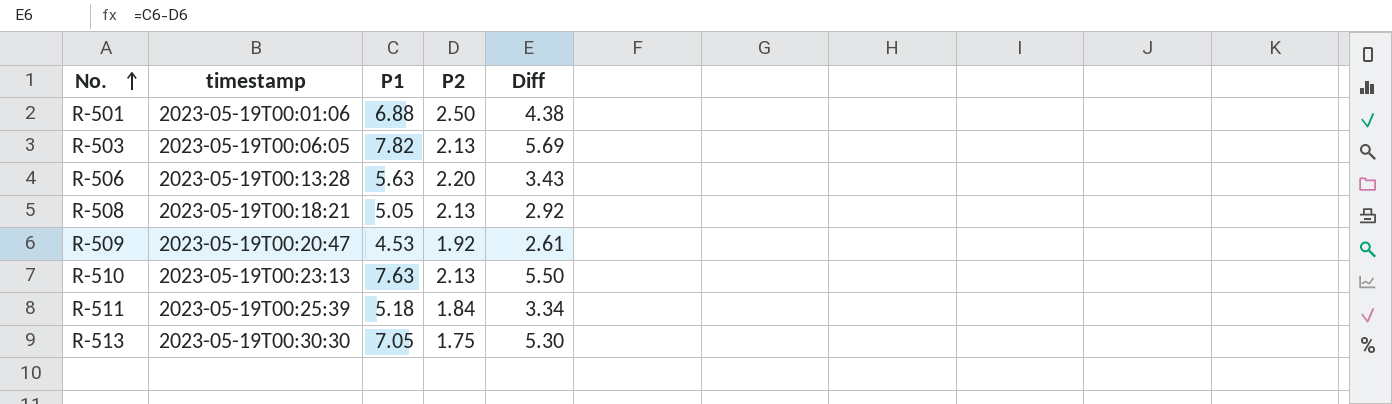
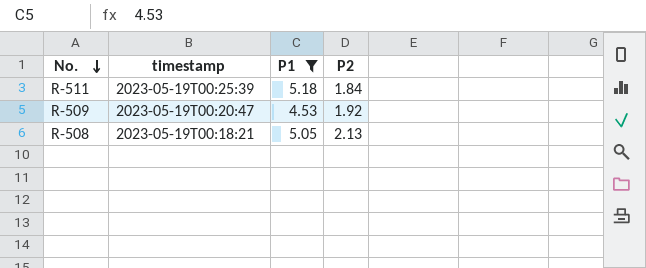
filter: none -> P1 <= 5.18
row order: No. ascending -> No. descending
column Diff | formula: [P1] - [P2] -> none

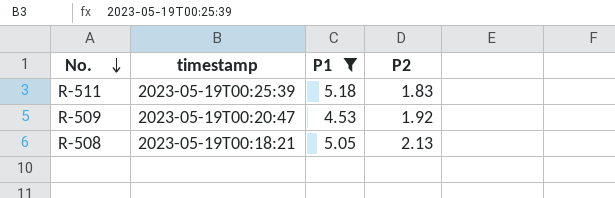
R-511 | P2: 1.84 -> 1.83

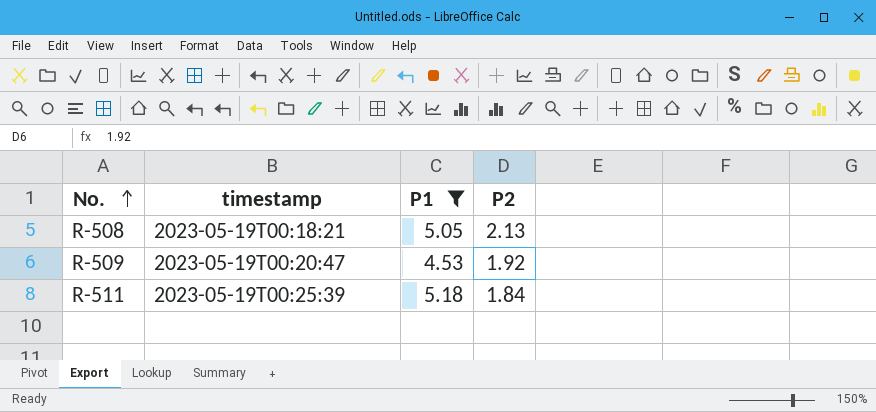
row order: No. descending -> No. ascending
R-511 | P2: 1.83 -> 1.84

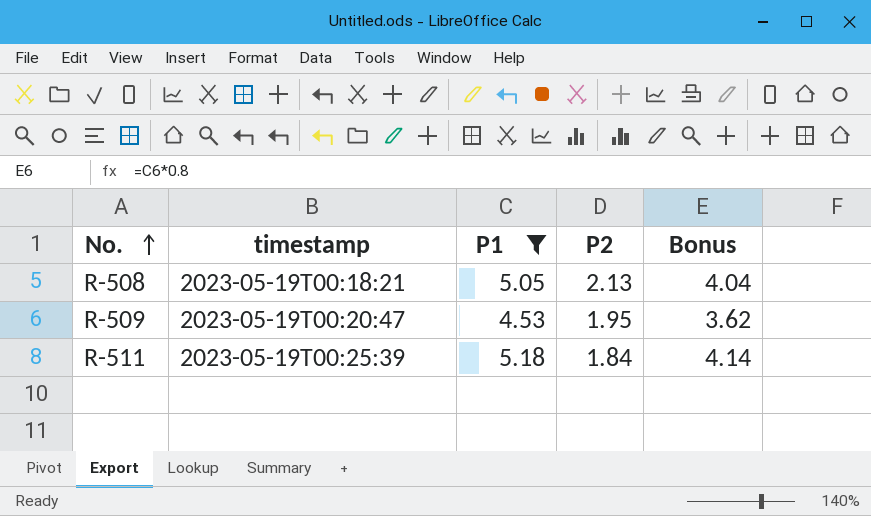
column Bonus | formula: none -> [P1] * 0.8
R-509 | P2: 1.92 -> 1.95

